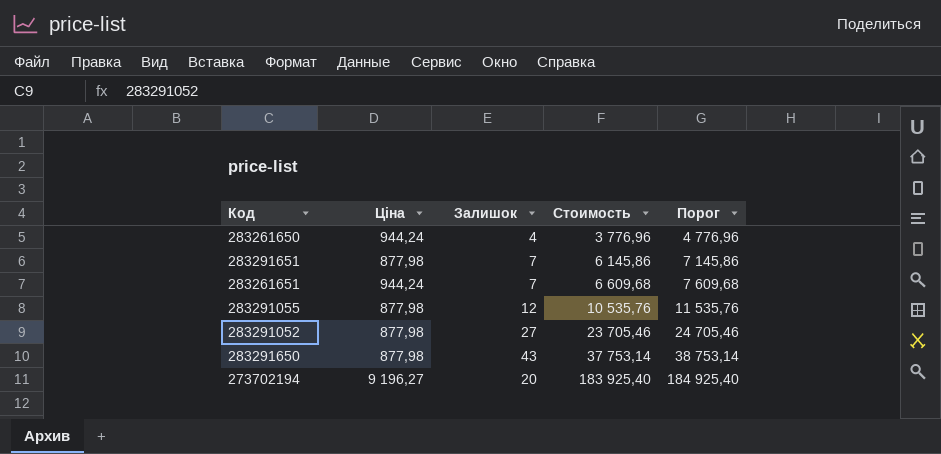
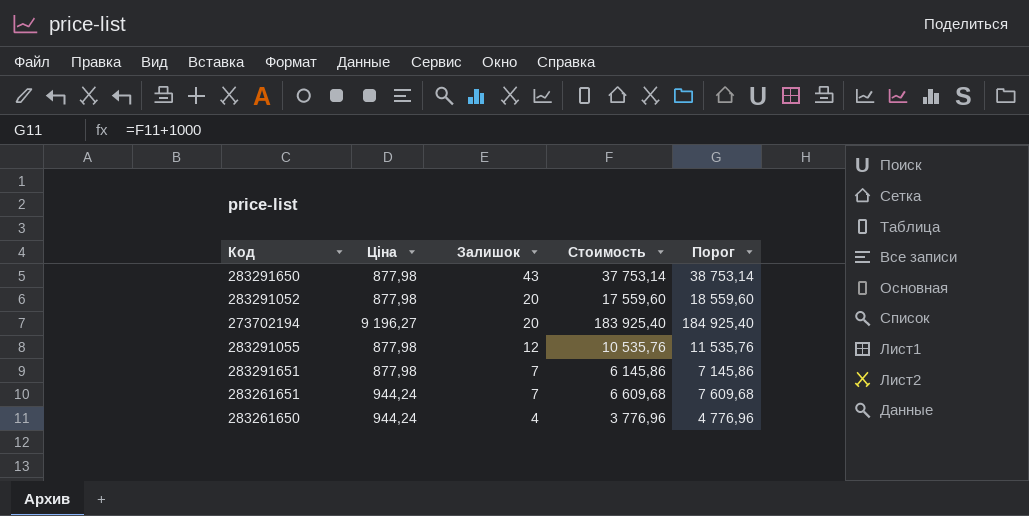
row order: Стоимость ascending -> Залишок descending
283291052 | Залишок: 27 -> 20
283291052 | Стоимость: 23 705,46 -> 17 559,60
283291052 | Порог: 24 705,46 -> 18 559,60

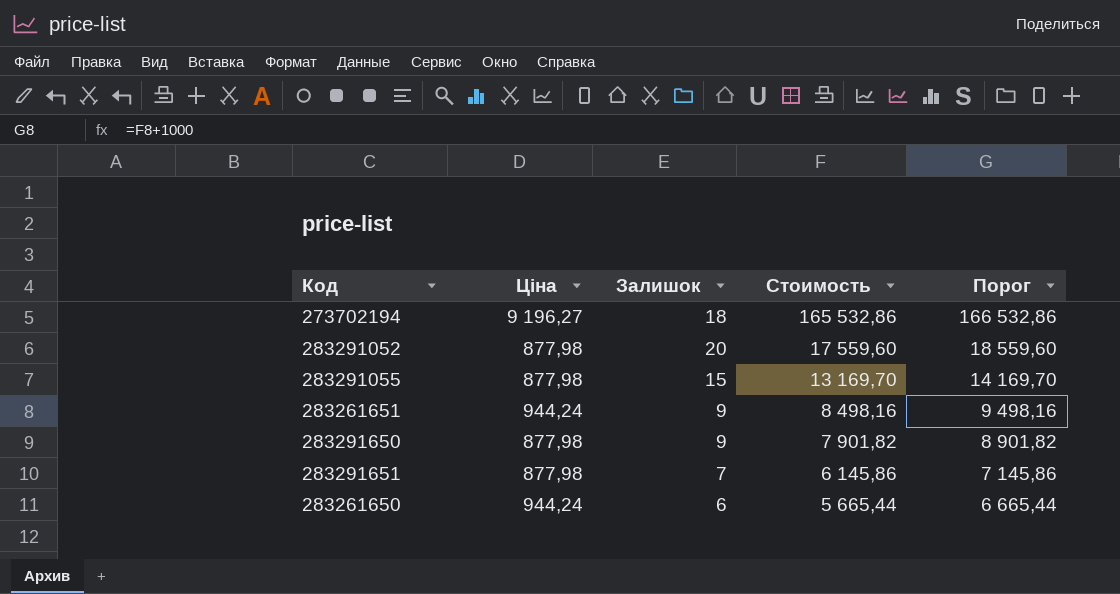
row order: Залишок descending -> Стоимость descending
273702194 | Залишок: 20 -> 18
273702194 | Стоимость: 183 925,40 -> 165 532,86
273702194 | Порог: 184 925,40 -> 166 532,86
283291055 | Залишок: 12 -> 15
283291055 | Стоимость: 10 535,76 -> 13 169,70
283291055 | Порог: 11 535,76 -> 14 169,70
283261651 | Залишок: 7 -> 9
283261651 | Стоимость: 6 609,68 -> 8 498,16
283261651 | Порог: 7 609,68 -> 9 498,16
283291650 | Залишок: 43 -> 9
283291650 | Стоимость: 37 753,14 -> 7 901,82
283291650 | Порог: 38 753,14 -> 8 901,82
283261650 | Залишок: 4 -> 6
283261650 | Стоимость: 3 776,96 -> 5 665,44
283261650 | Порог: 4 776,96 -> 6 665,44

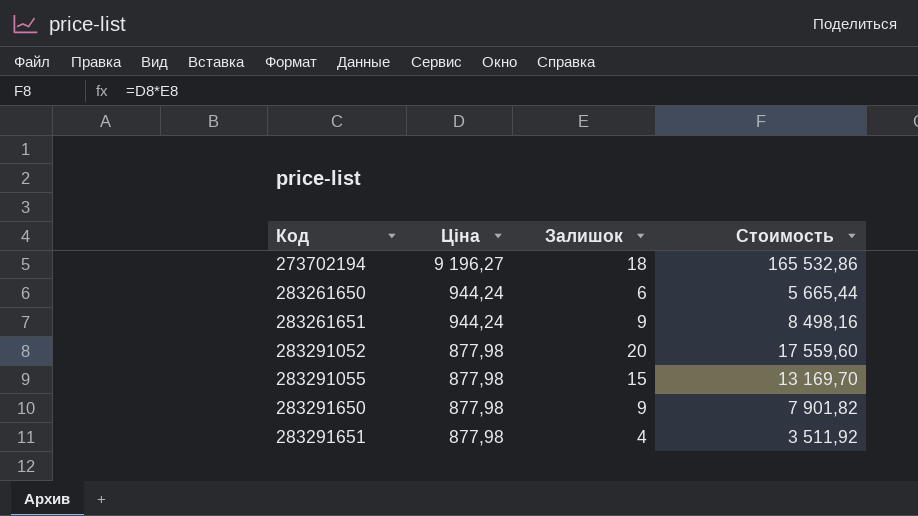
row order: Стоимость descending -> Код ascending
column Порог | formula: [Стоимость] + 1000 -> none
283291651 | Залишок: 7 -> 4
283291651 | Стоимость: 6 145,86 -> 3 511,92

